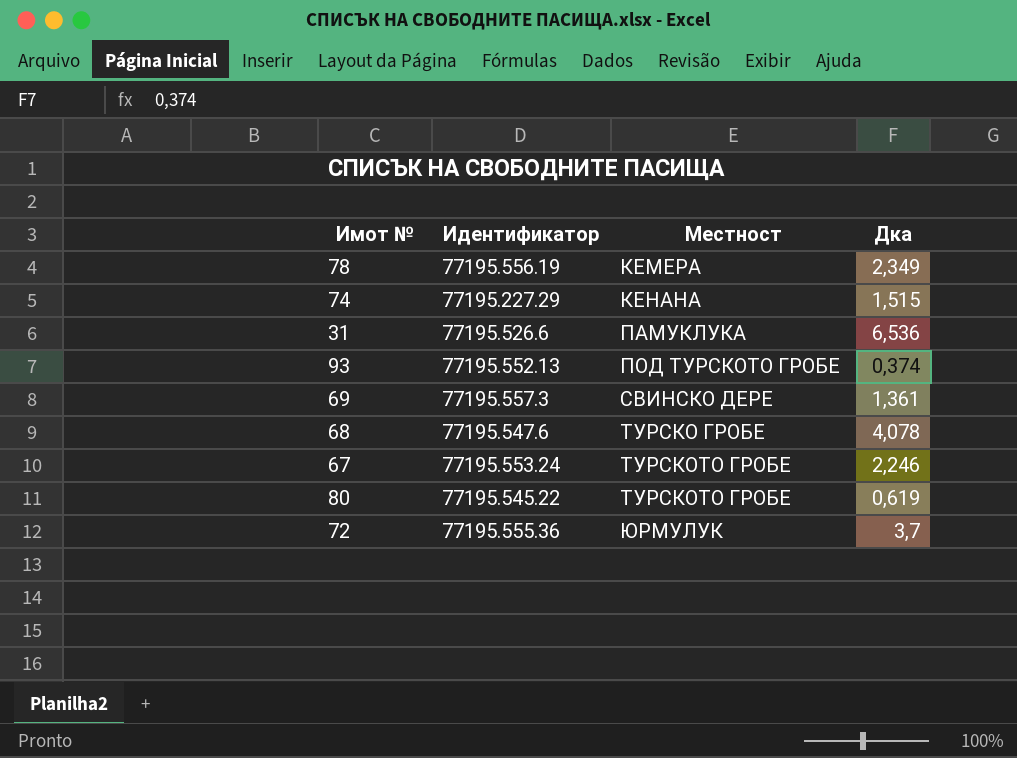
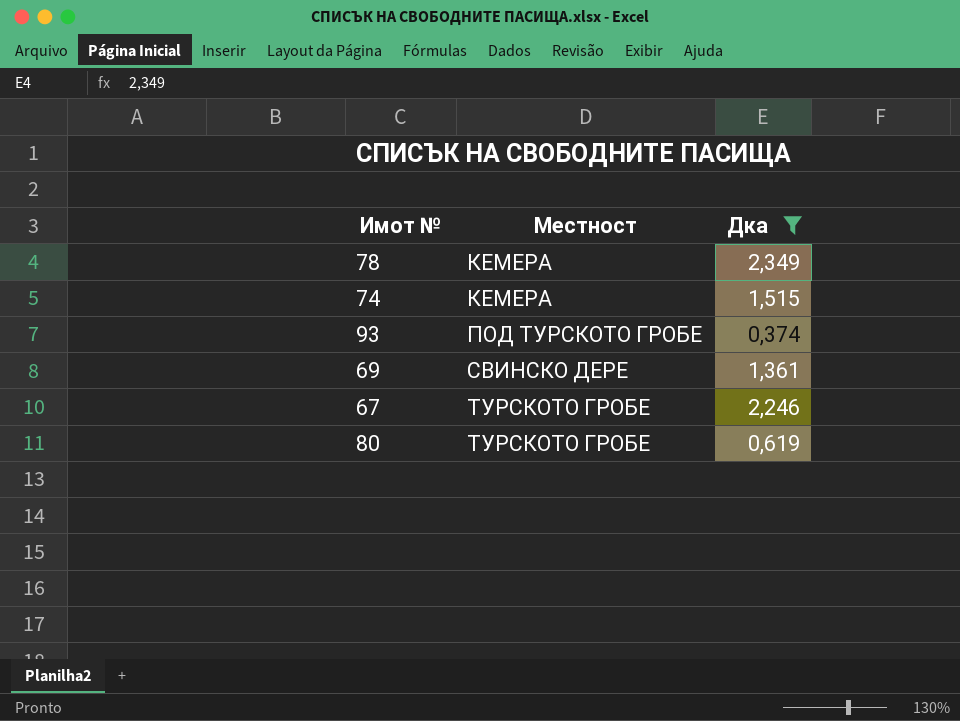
filter: none -> Дка <= 2,349
column Идентификатор | position: 2 -> none
74 | Местност: КЕНАНА -> КЕМЕРА

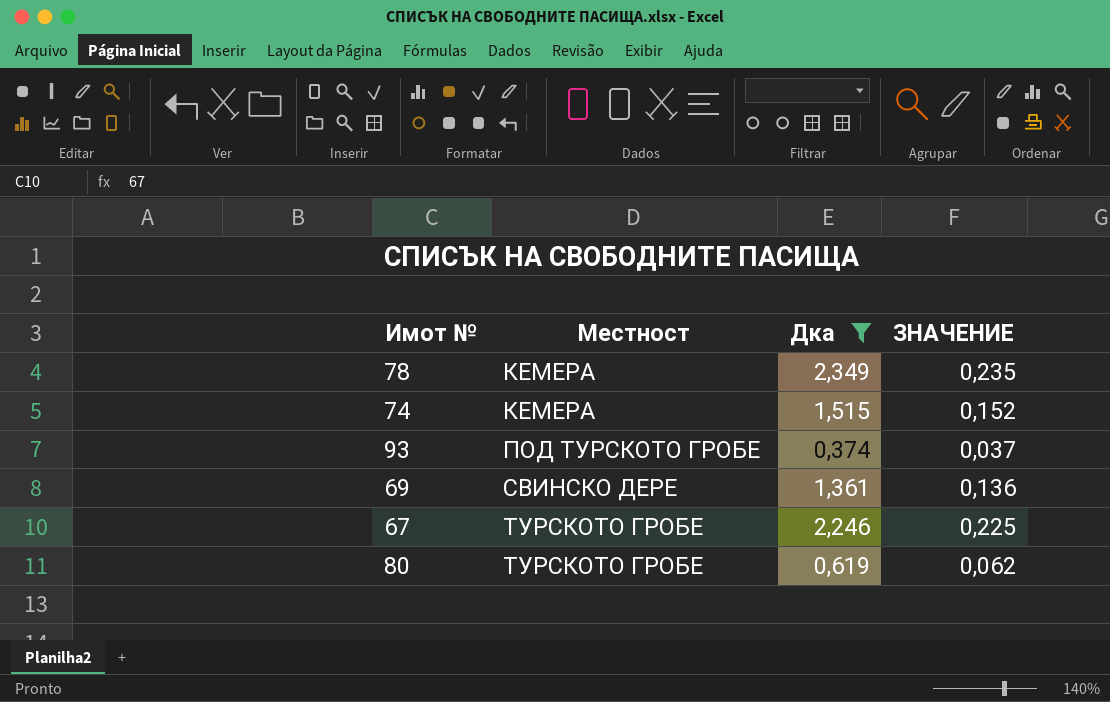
column ЗНАЧЕНИЕ | formula: none -> [Дка] * 0,1

